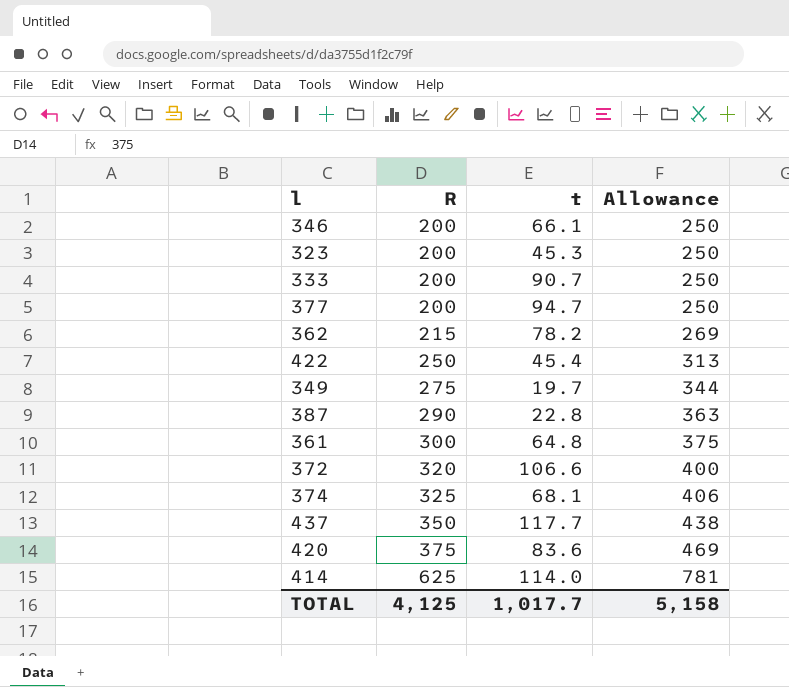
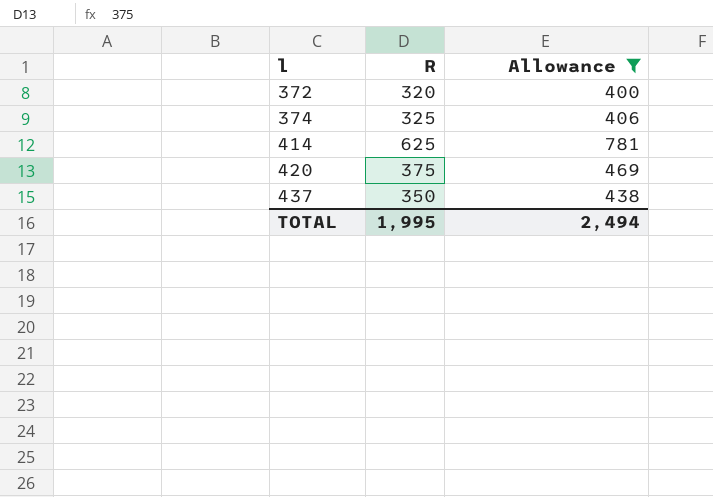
filter: none -> Allowance >= 400
row order: R ascending -> l ascending
column t | position: 3 -> none
TOTAL | R: 4,125 -> 1,995
TOTAL | Allowance: 5,158 -> 2,494

